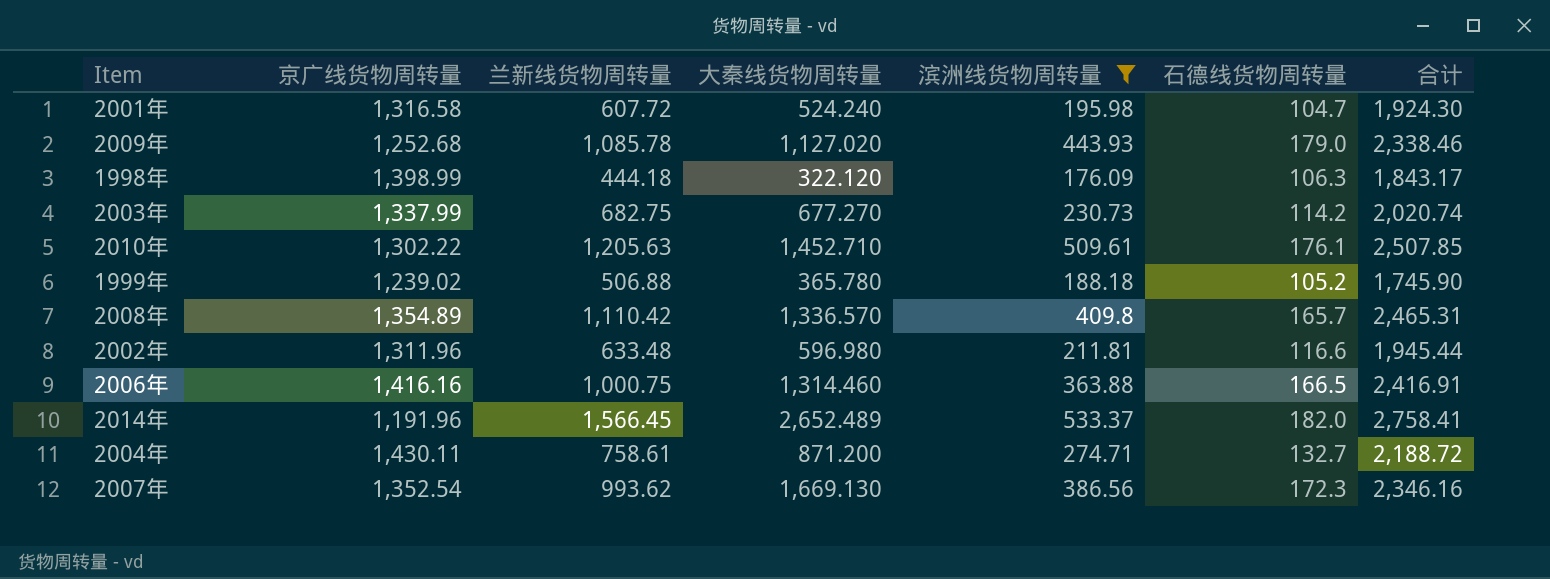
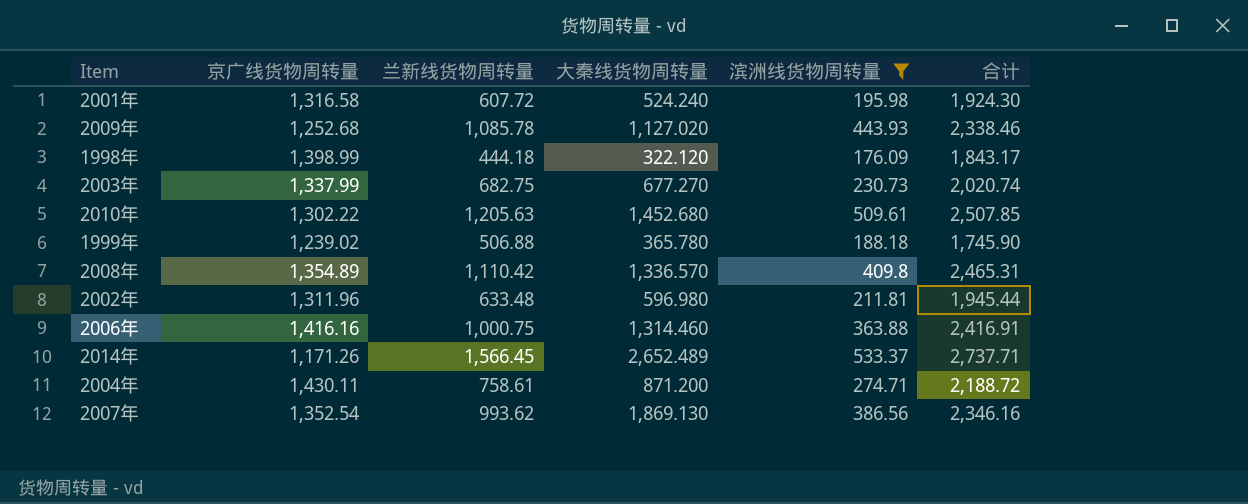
column 石德线货物周转量 | position: 6 -> none
2010年 | 大秦线货物周转量: 1,452.710 -> 1,452.680
2014年 | 京广线货物周转量: 1,191.96 -> 1,171.26
2014年 | 合计: 2,758.41 -> 2,737.71
2007年 | 大秦线货物周转量: 1,669.130 -> 1,869.130

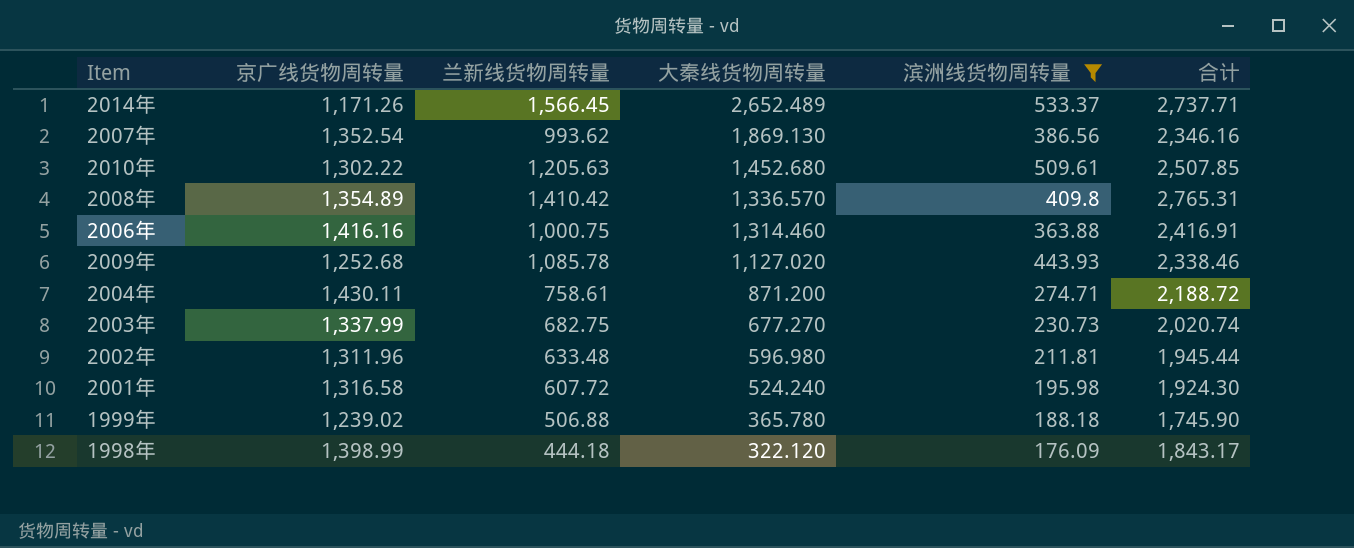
row order: none -> 大秦线货物周转量 descending
2008年 | 兰新线货物周转量: 1,110.42 -> 1,410.42
2008年 | 合计: 2,465.31 -> 2,765.31

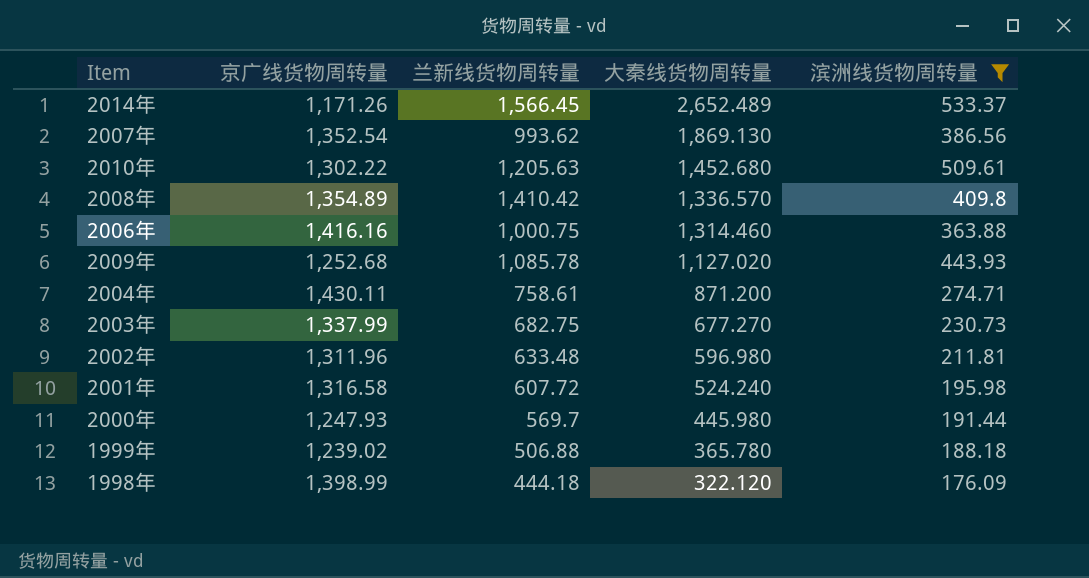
column 合计 | formula: [京广线货物周转量] + [兰新线货物周转量] -> none
row 2000年: none -> 1,247.93 | 569.7 | 445.980 | 191.44

